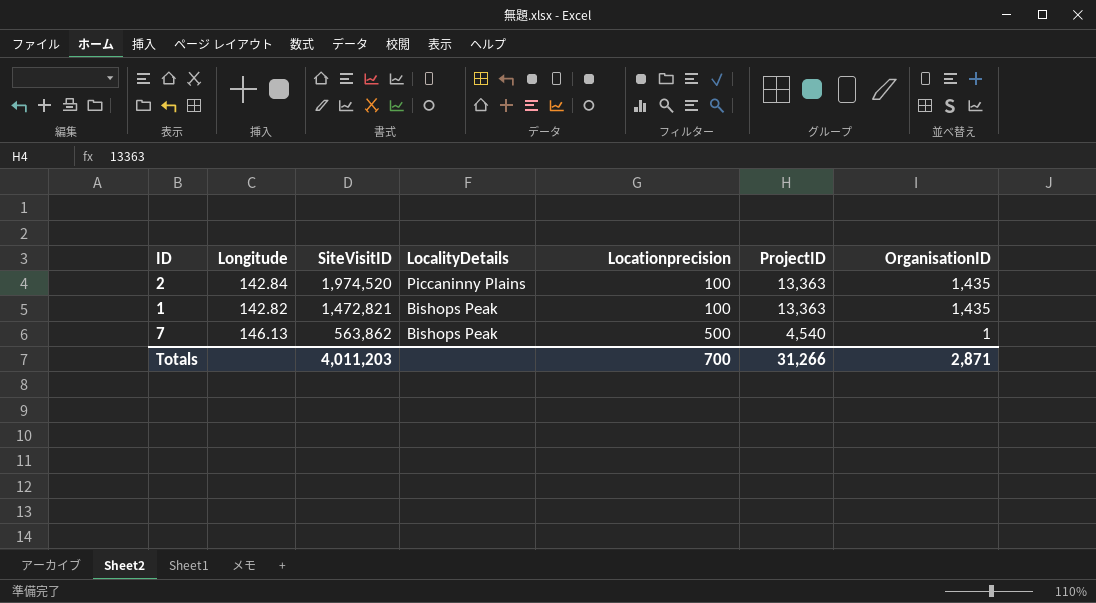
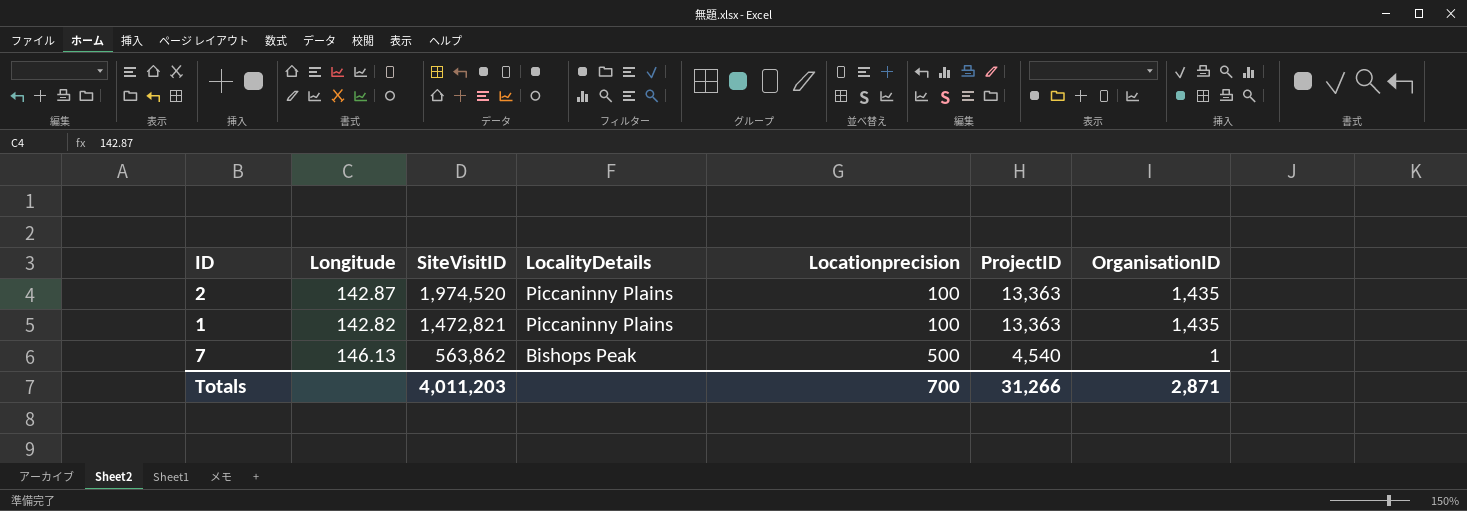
2 | Longitude: 142.84 -> 142.87
1 | LocalityDetails: Bishops Peak -> Piccaninny Plains

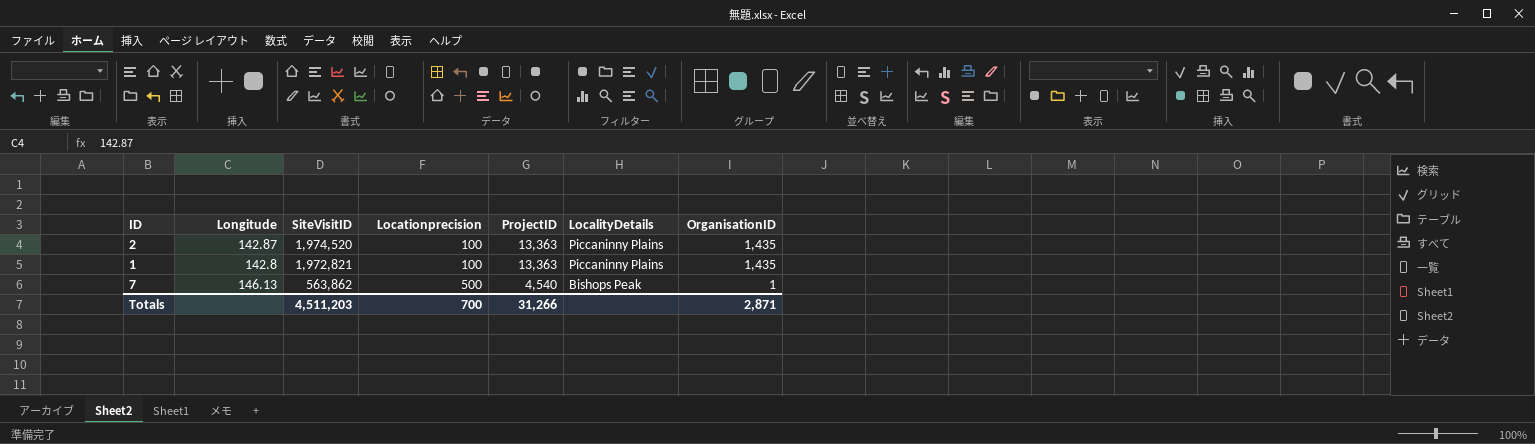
column LocalityDetails | position: 4 -> 6
1 | Longitude: 142.82 -> 142.8
1 | SiteVisitID: 1,472,821 -> 1,972,821
Totals | SiteVisitID: 4,011,203 -> 4,511,203

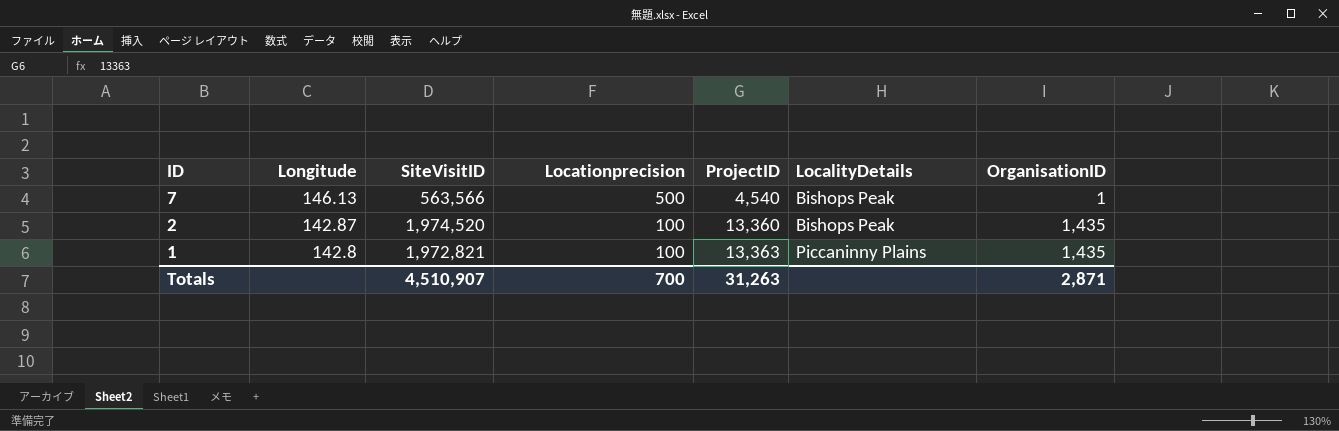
row order: SiteVisitID descending -> ID descending
7 | SiteVisitID: 563,862 -> 563,566
2 | ProjectID: 13,363 -> 13,360
2 | LocalityDetails: Piccaninny Plains -> Bishops Peak
Totals | SiteVisitID: 4,511,203 -> 4,510,907
Totals | ProjectID: 31,266 -> 31,263

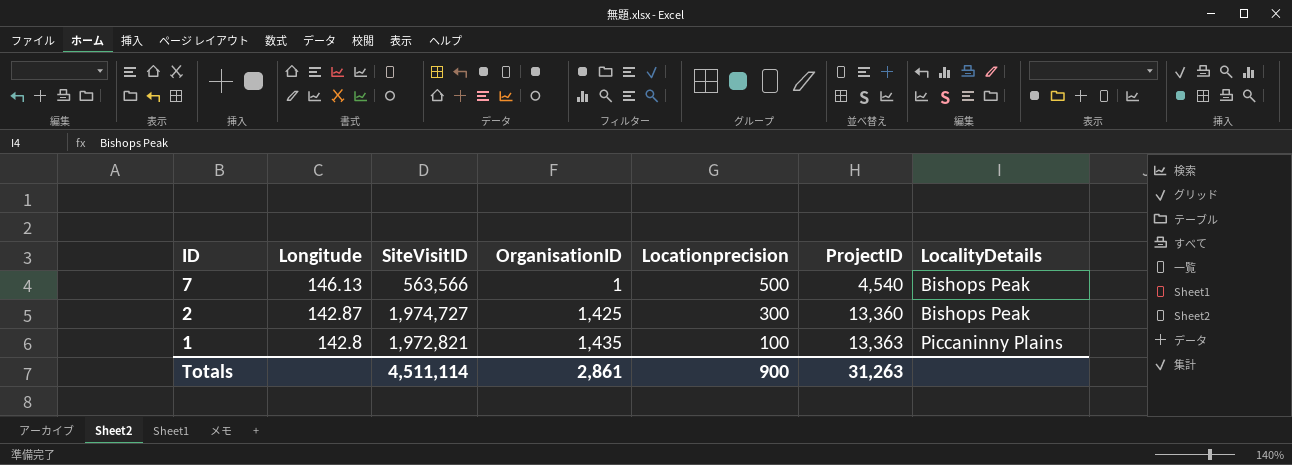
column OrganisationID | position: 7 -> 4
2 | SiteVisitID: 1,974,520 -> 1,974,727
2 | OrganisationID: 1,435 -> 1,425
2 | Locationprecision: 100 -> 300
Totals | SiteVisitID: 4,510,907 -> 4,511,114
Totals | OrganisationID: 2,871 -> 2,861
Totals | Locationprecision: 700 -> 900

